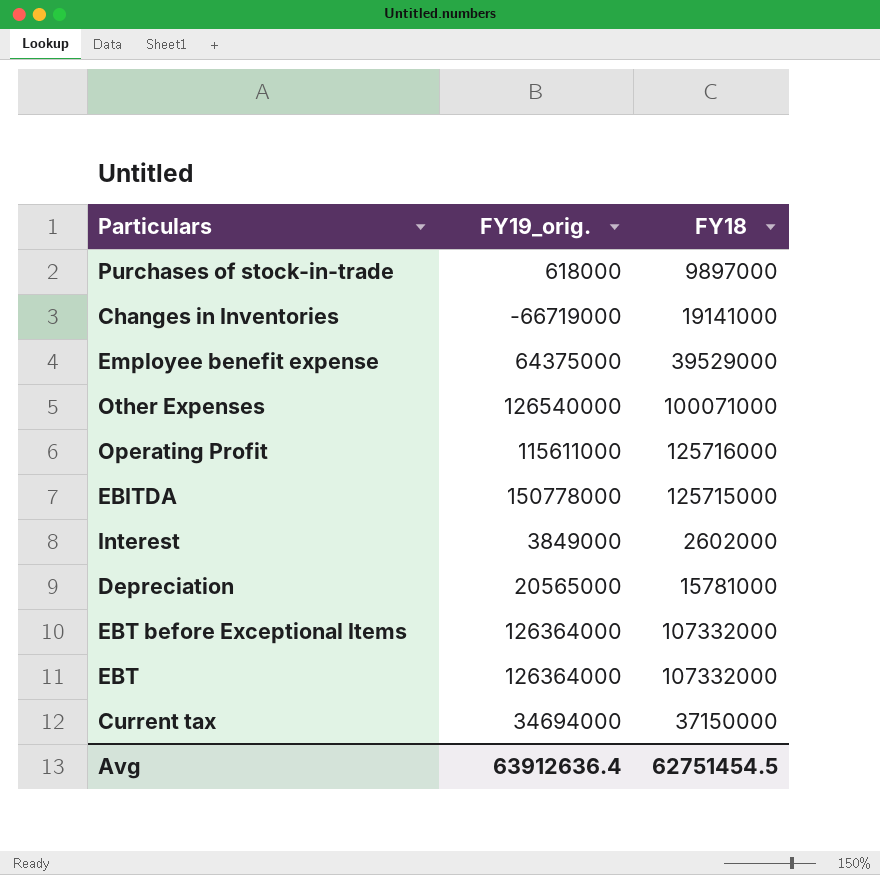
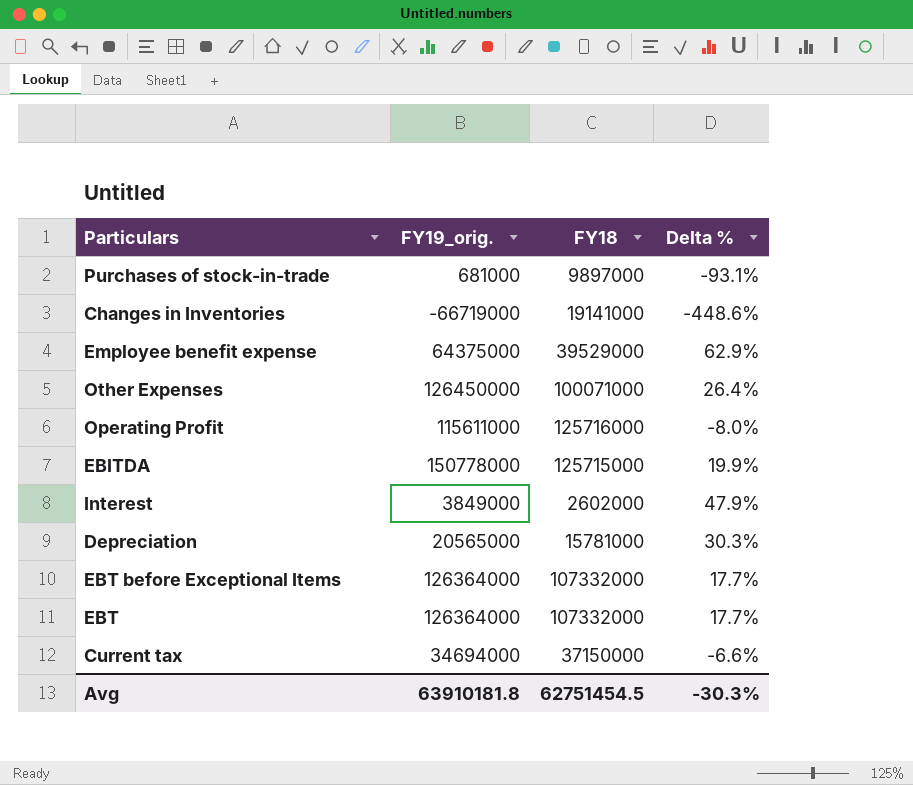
column Delta % | formula: none -> ([FY19_orig.] - [FY18]) / [FY18]
Purchases of stock-in-trade | FY19_orig.: 618000 -> 681000
Other Expenses | FY19_orig.: 126540000 -> 126450000
Avg | FY19_orig.: 63912636.4 -> 63910181.8

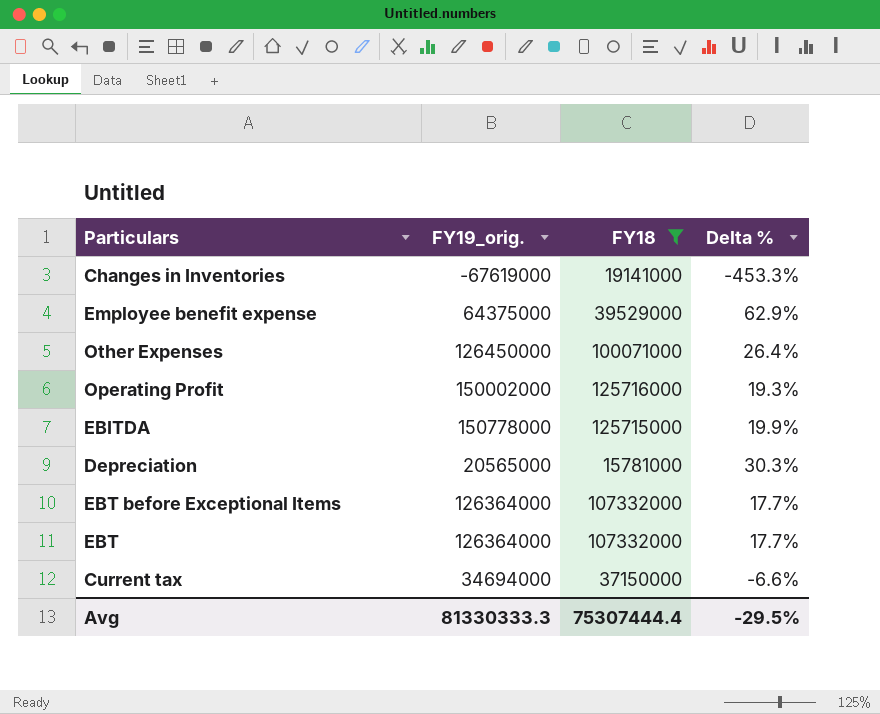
filter: none -> FY18 >= 15781000
Changes in Inventories | FY19_orig.: -66719000 -> -67619000
Changes in Inventories | Delta %: -448.6% -> -453.3%
Operating Profit | FY19_orig.: 115611000 -> 150002000
Operating Profit | Delta %: -8.0% -> 19.3%
Avg | FY19_orig.: 63910181.8 -> 81330333.3
Avg | FY18: 62751454.5 -> 75307444.4
Avg | Delta %: -30.3% -> -29.5%

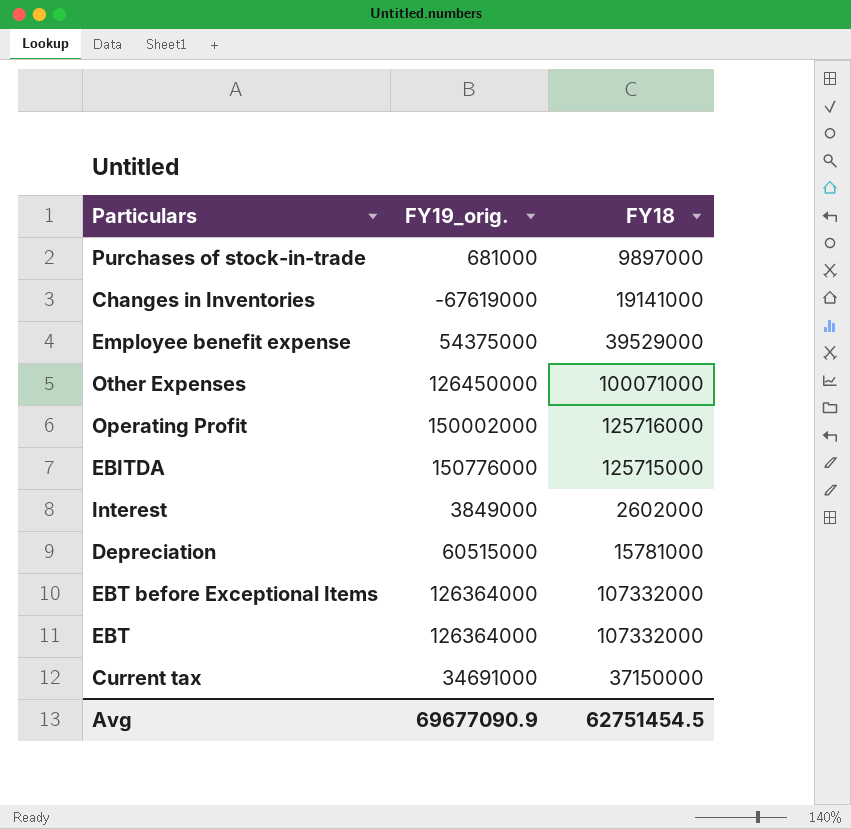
filter: FY18 >= 15781000 -> none
column Delta % | formula: ([FY19_orig.] - [FY18]) / [FY18] -> none
Employee benefit expense | FY19_orig.: 64375000 -> 54375000
EBITDA | FY19_orig.: 150778000 -> 150776000
Depreciation | FY19_orig.: 20565000 -> 60515000
Current tax | FY19_orig.: 34694000 -> 34691000
Avg | FY19_orig.: 81330333.3 -> 69677090.9
Avg | FY18: 75307444.4 -> 62751454.5

